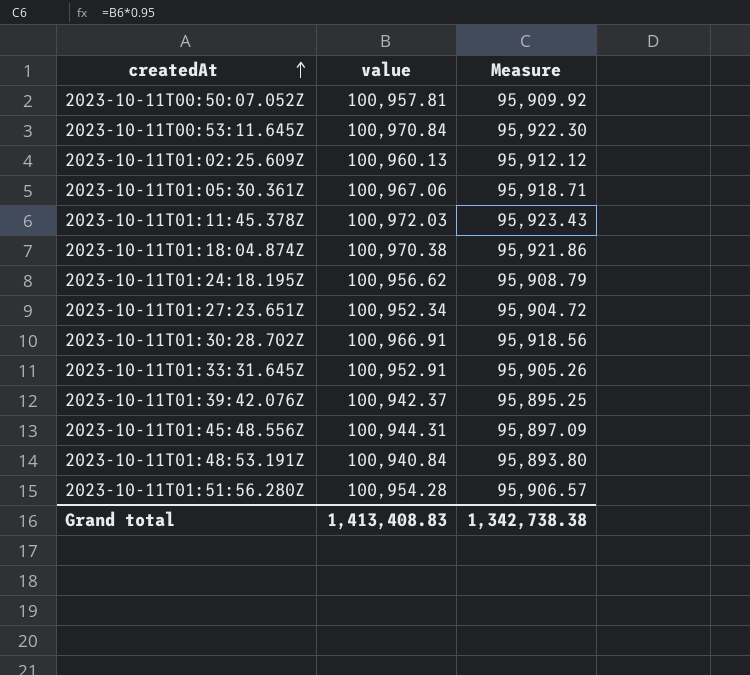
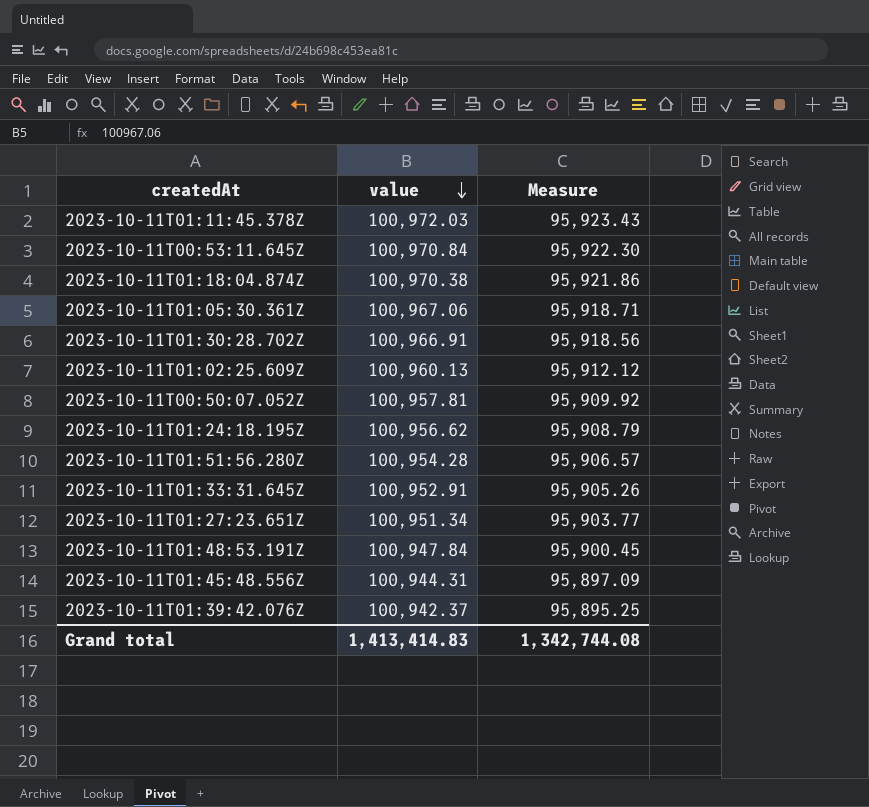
row order: createdAt ascending -> value descending
2023-10-11T01:27:23.651Z | value: 100,952.34 -> 100,951.34
2023-10-11T01:27:23.651Z | Measure: 95,904.72 -> 95,903.77
2023-10-11T01:48:53.191Z | value: 100,940.84 -> 100,947.84
2023-10-11T01:48:53.191Z | Measure: 95,893.80 -> 95,900.45
Grand total | value: 1,413,408.83 -> 1,413,414.83
Grand total | Measure: 1,342,738.38 -> 1,342,744.08

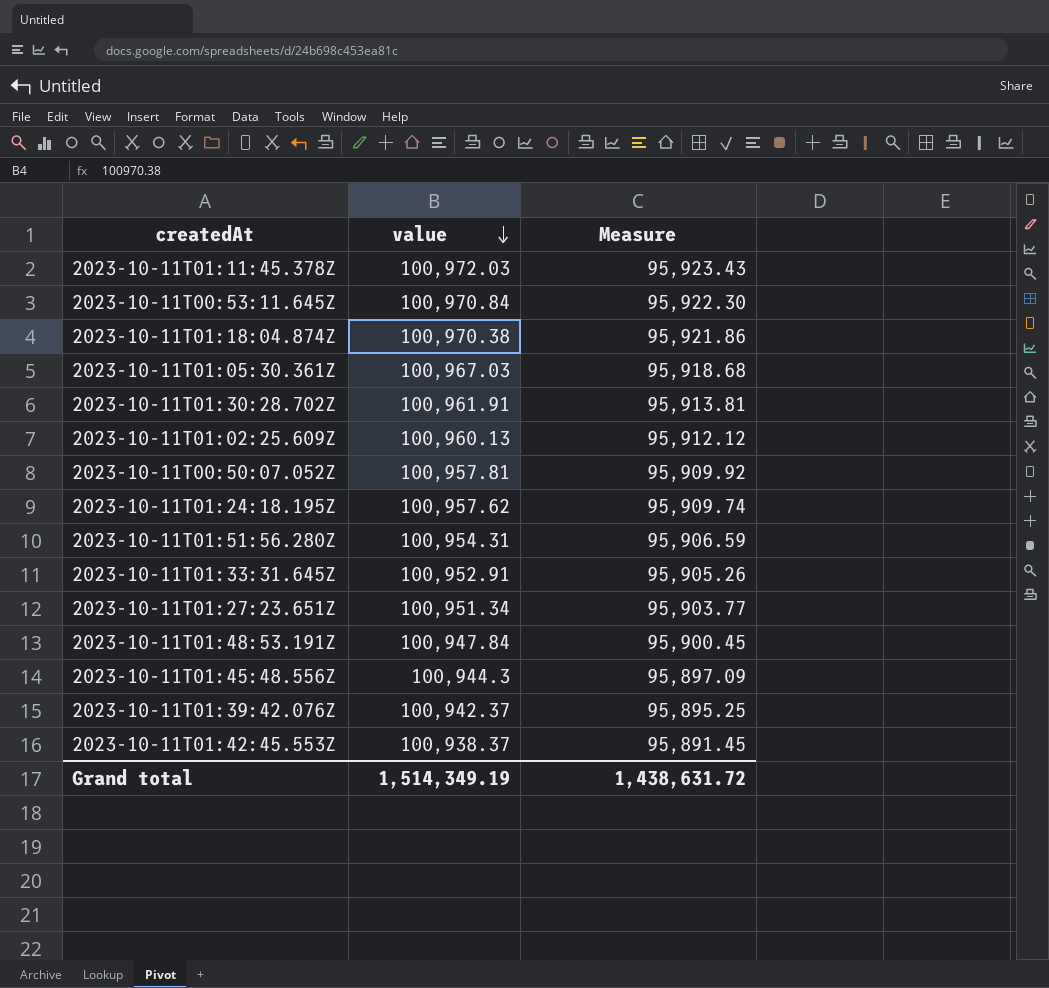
2023-10-11T01:05:30.361Z | value: 100,967.06 -> 100,967.03
2023-10-11T01:05:30.361Z | Measure: 95,918.71 -> 95,918.68
2023-10-11T01:30:28.702Z | value: 100,966.91 -> 100,961.91
2023-10-11T01:30:28.702Z | Measure: 95,918.56 -> 95,913.81
2023-10-11T01:24:18.195Z | value: 100,956.62 -> 100,957.62
2023-10-11T01:24:18.195Z | Measure: 95,908.79 -> 95,909.74
2023-10-11T01:51:56.280Z | value: 100,954.28 -> 100,954.31
2023-10-11T01:51:56.280Z | Measure: 95,906.57 -> 95,906.59
2023-10-11T01:45:48.556Z | value: 100,944.31 -> 100,944.3
row 2023-10-11T01:42:45.553Z: none -> 100,938.37 | 95,891.45
Grand total | value: 1,413,414.83 -> 1,514,349.19
Grand total | Measure: 1,342,744.08 -> 1,438,631.72

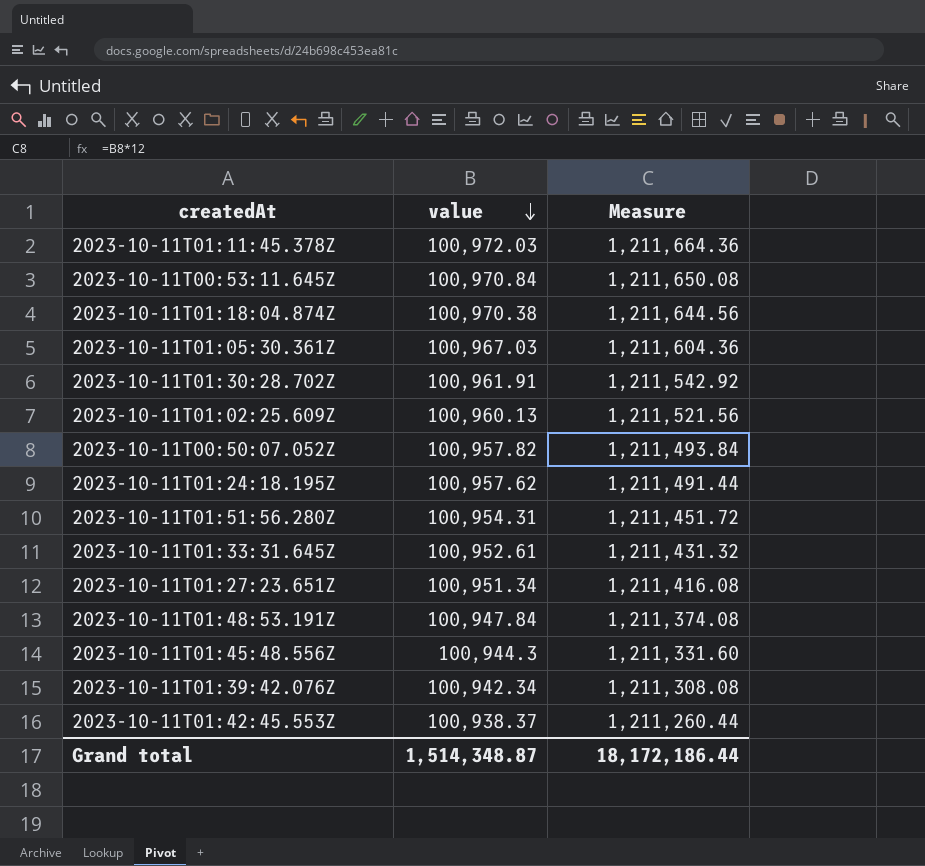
column Measure | formula: [value] * 0.95 -> [value] * 12
2023-10-11T00:50:07.052Z | value: 100,957.81 -> 100,957.82
2023-10-11T01:33:31.645Z | value: 100,952.91 -> 100,952.61
2023-10-11T01:39:42.076Z | value: 100,942.37 -> 100,942.34
Grand total | value: 1,514,349.19 -> 1,514,348.87
Grand total | Measure: 1,438,631.72 -> 18,172,186.44

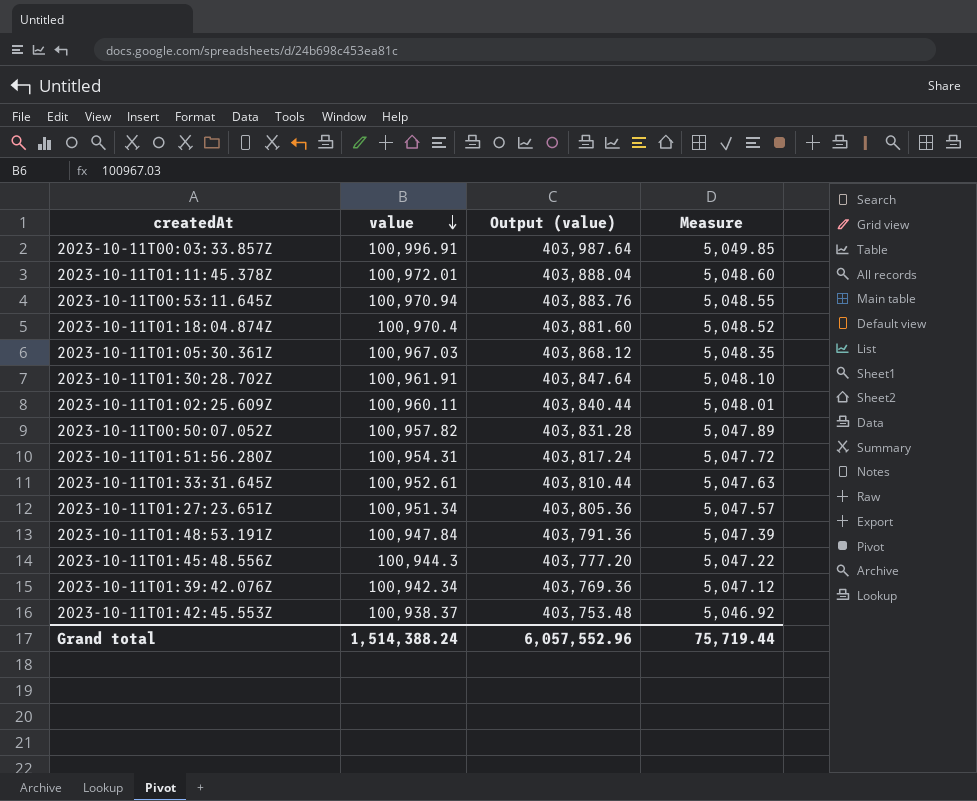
column Output (value) | formula: none -> [value] * 4
column Measure | formula: [value] * 12 -> [value] * 0.05
row 2023-10-11T01:24:18.195Z: 100,957.62 | 1,211,491.44 -> none
row 2023-10-11T00:03:33.857Z: none -> 100,996.91 | 403,987.64 | 5,049.85
2023-10-11T01:11:45.378Z | value: 100,972.03 -> 100,972.01
2023-10-11T00:53:11.645Z | value: 100,970.84 -> 100,970.94
2023-10-11T01:18:04.874Z | value: 100,970.38 -> 100,970.4
2023-10-11T01:02:25.609Z | value: 100,960.13 -> 100,960.11
Grand total | value: 1,514,348.87 -> 1,514,388.24
Grand total | Measure: 18,172,186.44 -> 75,719.44

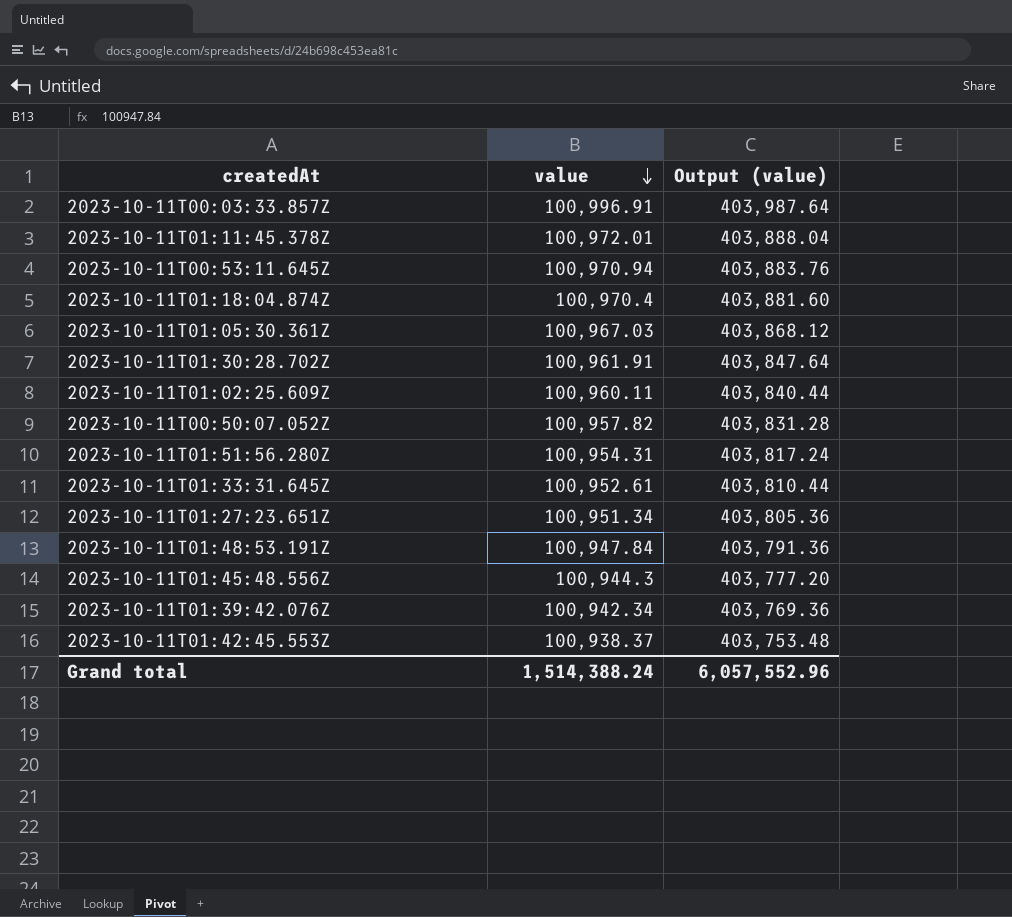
column Measure | formula: [value] * 0.05 -> none

